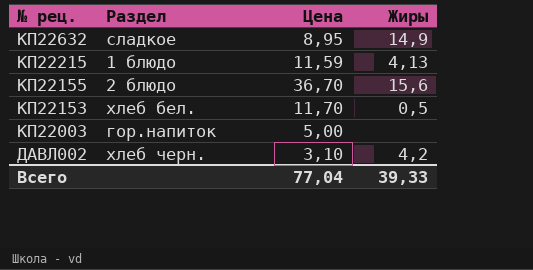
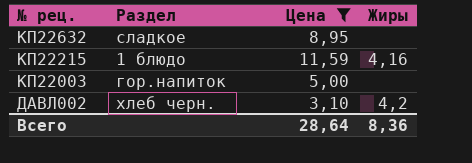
filter: none -> Цена <= 11,59
КП22632 | Жиры: 14,9 -> none
КП22215 | Жиры: 4,13 -> 4,16
Всего | Цена: 77,04 -> 28,64
Всего | Жиры: 39,33 -> 8,36

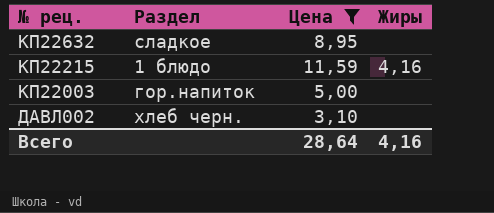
ДАВЛ002 | Жиры: 4,2 -> none
Всего | Жиры: 8,36 -> 4,16

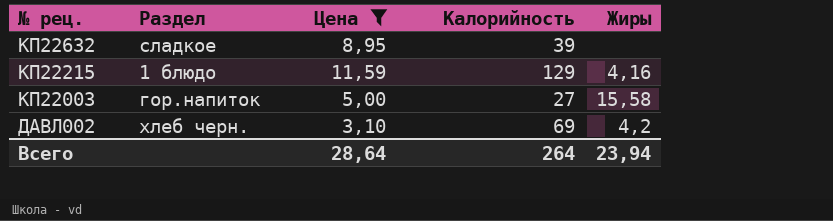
column Калорийность | position: none -> 4
КП22003 | Жиры: none -> 15,58
ДАВЛ002 | Жиры: none -> 4,2
Всего | Жиры: 4,16 -> 23,94

